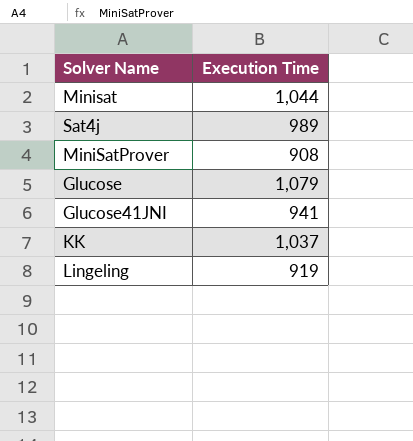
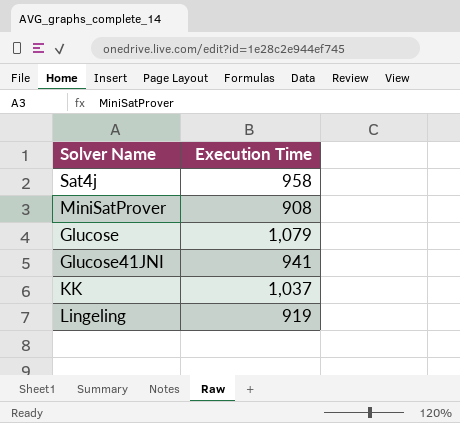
row Minisat: 1,044 -> none
Sat4j | Execution Time: 989 -> 958

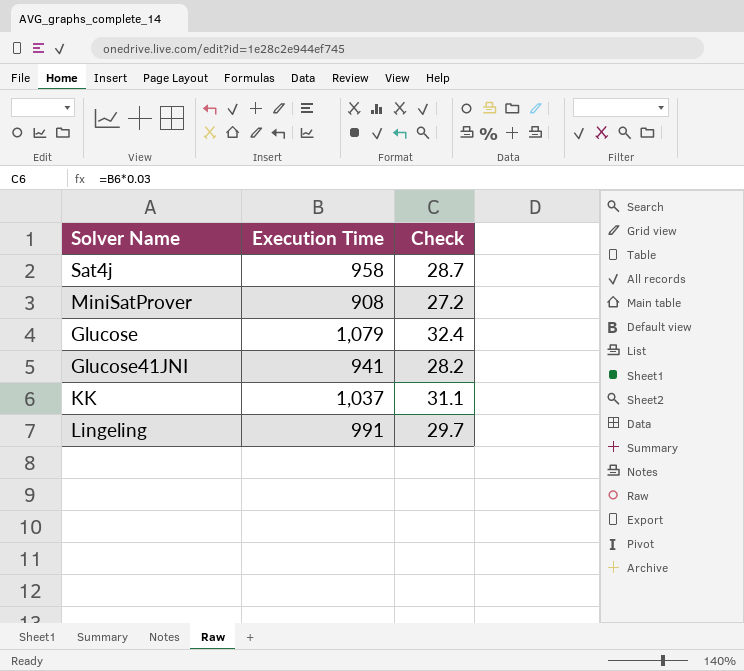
column Check | formula: none -> [Execution Time] * 0.03
Lingeling | Execution Time: 919 -> 991

